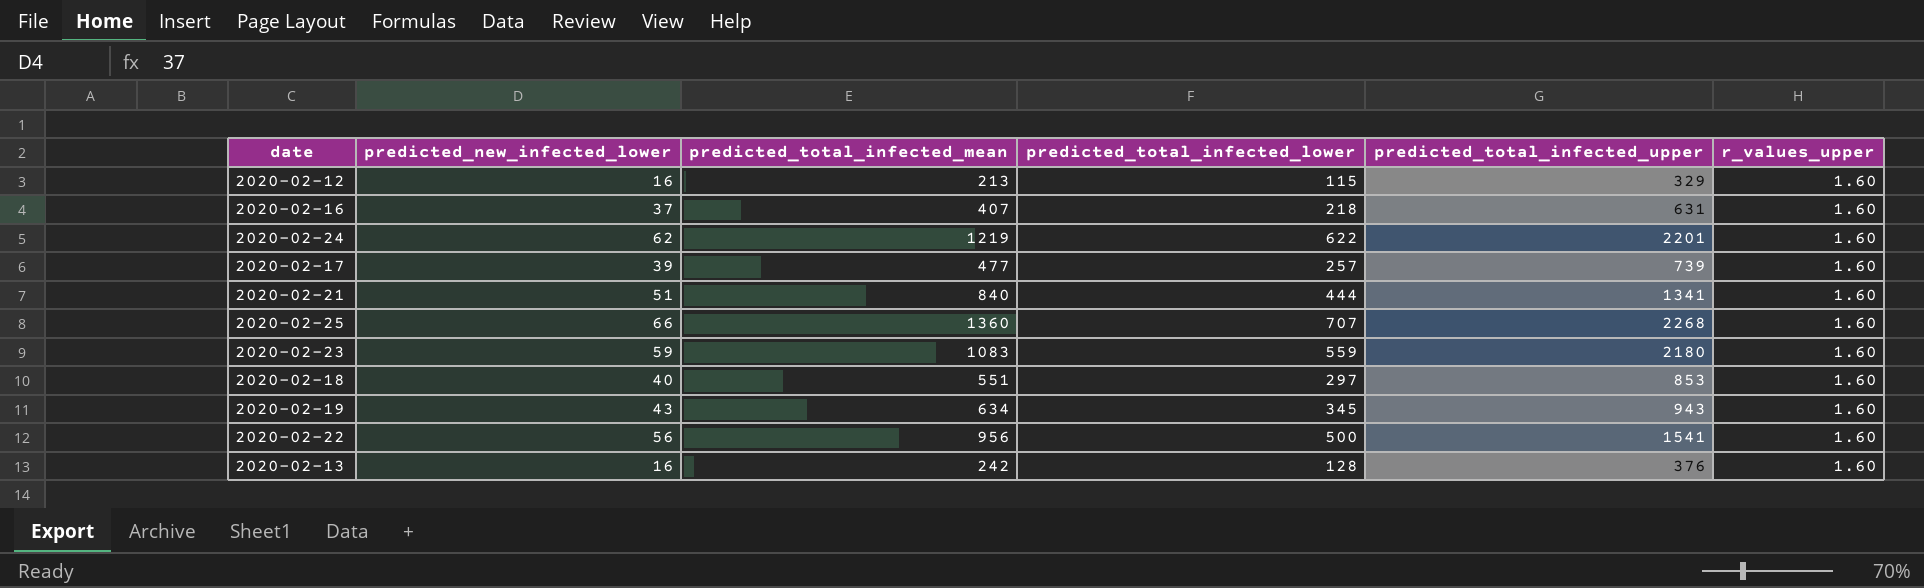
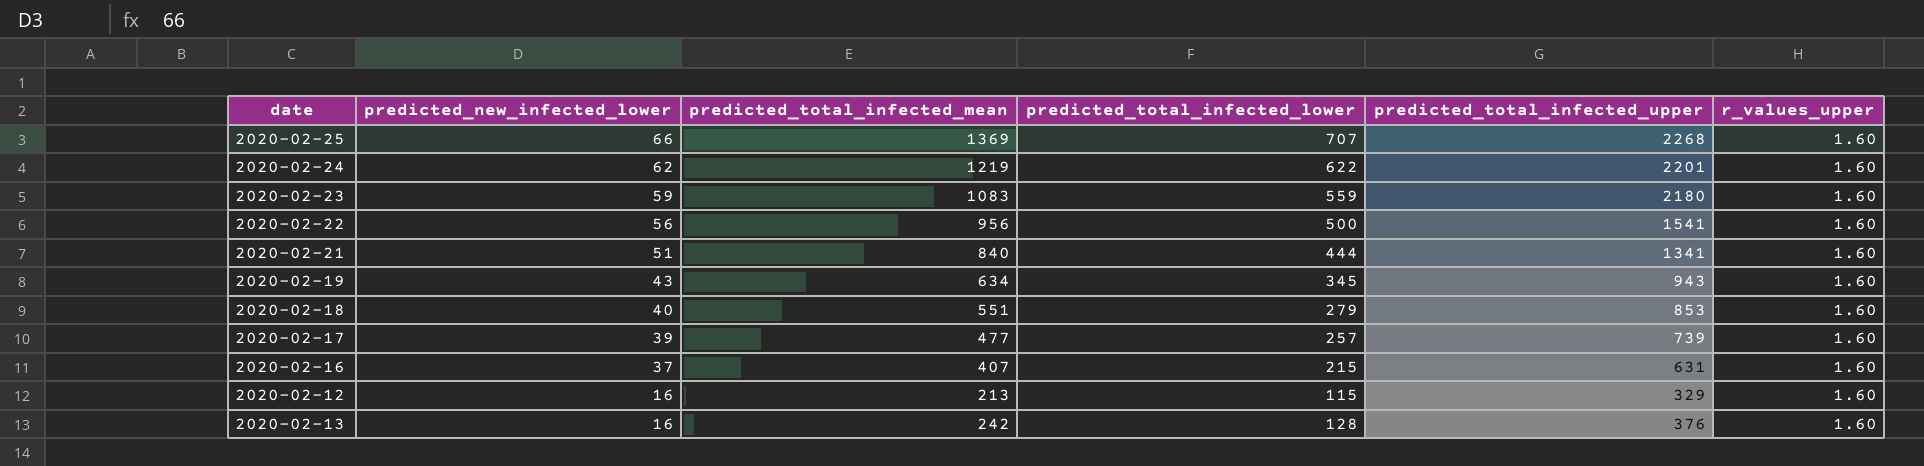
row order: none -> predicted_new_infected_lower descending
2020-02-25 | predicted_total_infected_mean: 1360 -> 1369
2020-02-18 | predicted_total_infected_lower: 297 -> 279
2020-02-16 | predicted_total_infected_lower: 218 -> 215

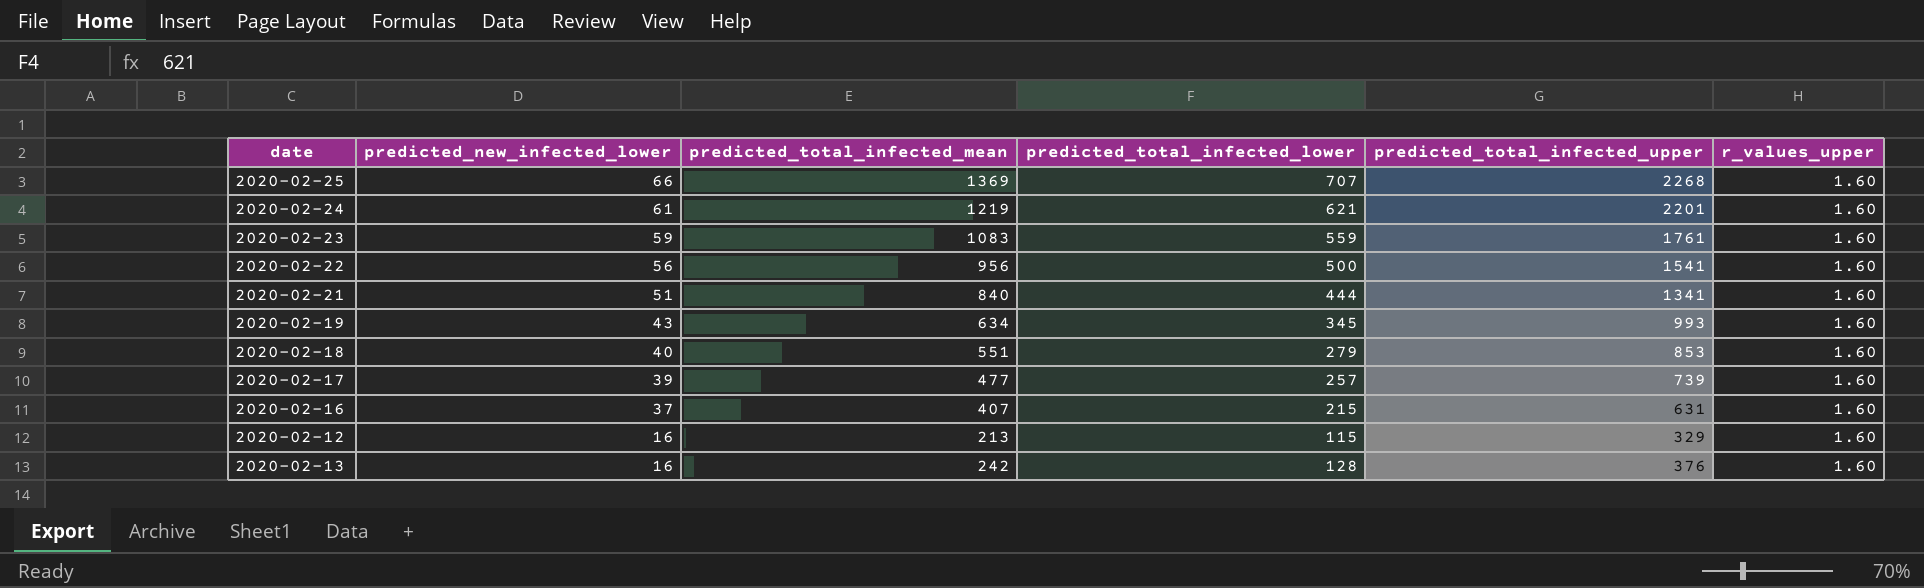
2020-02-24 | predicted_new_infected_lower: 62 -> 61
2020-02-24 | predicted_total_infected_lower: 622 -> 621
2020-02-23 | predicted_total_infected_upper: 2180 -> 1761
2020-02-19 | predicted_total_infected_upper: 943 -> 993

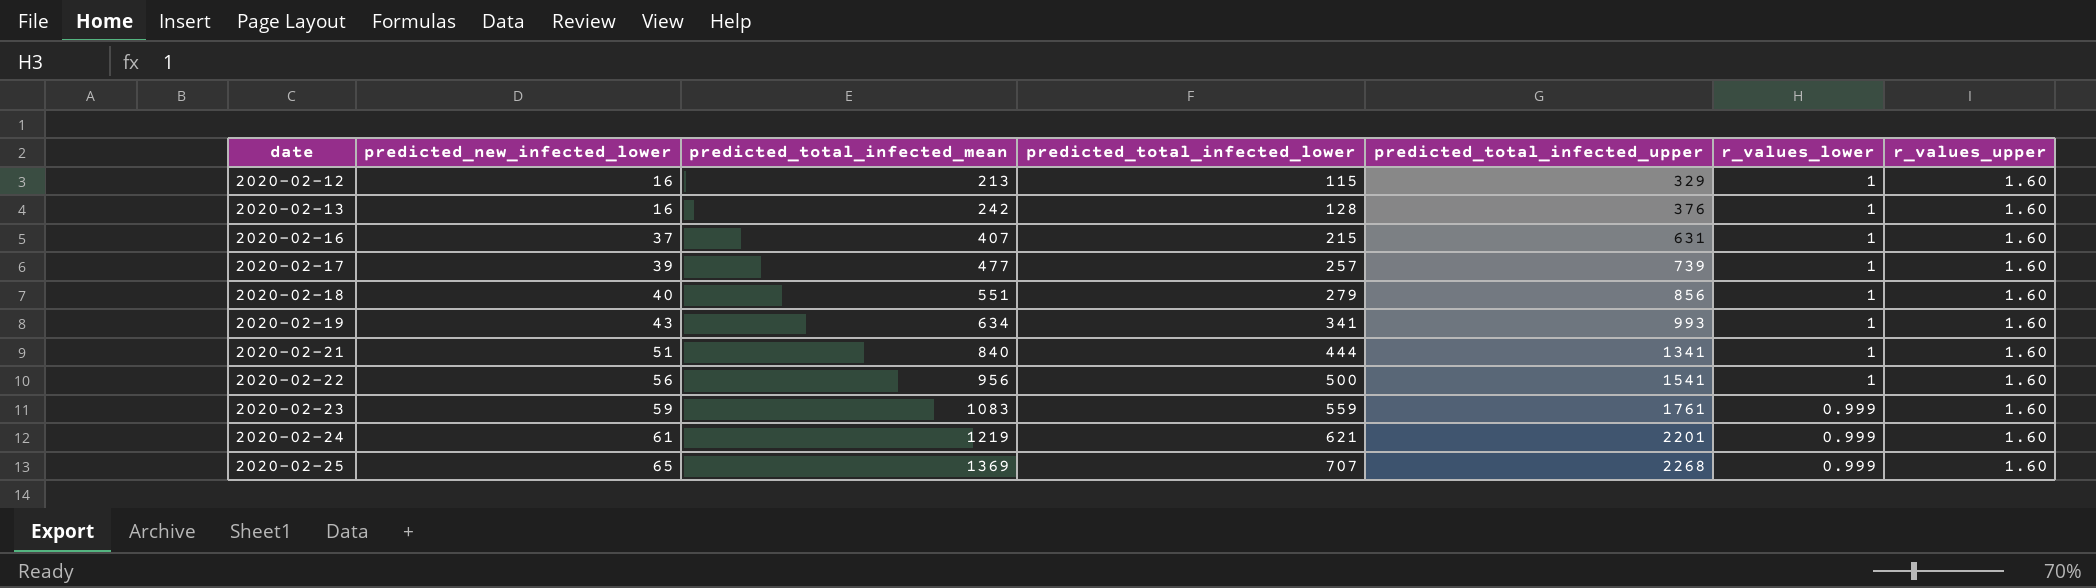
row order: predicted_new_infected_lower descending -> date ascending
column r_values_lower | position: none -> 6
2020-02-18 | predicted_total_infected_upper: 853 -> 856
2020-02-19 | predicted_total_infected_lower: 345 -> 341
2020-02-25 | predicted_new_infected_lower: 66 -> 65

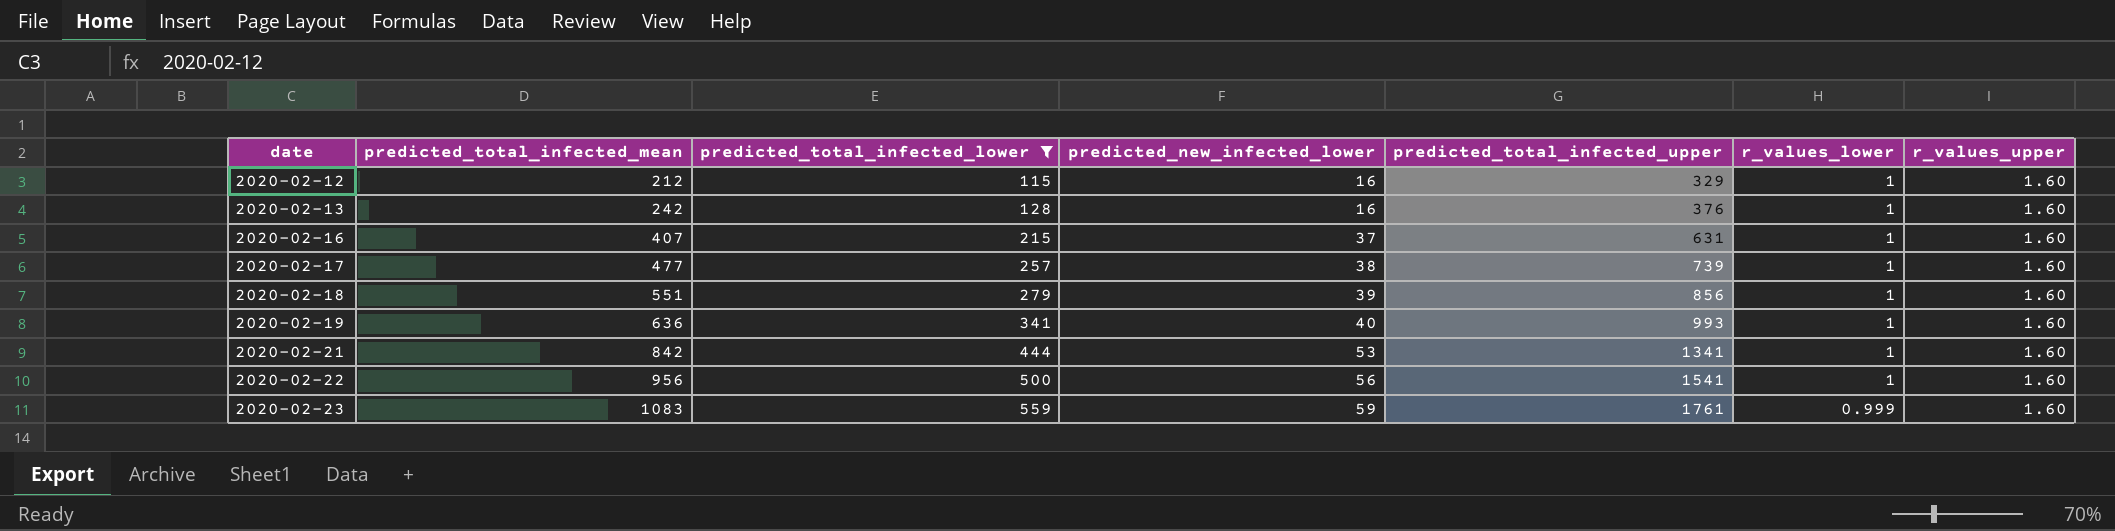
filter: none -> predicted_total_infected_lower <= 559
column predicted_new_infected_lower | position: 2 -> 4
2020-02-12 | predicted_total_infected_mean: 213 -> 212
2020-02-17 | predicted_new_infected_lower: 39 -> 38
2020-02-18 | predicted_new_infected_lower: 40 -> 39
2020-02-19 | predicted_total_infected_mean: 634 -> 636
2020-02-19 | predicted_new_infected_lower: 43 -> 40
2020-02-21 | predicted_total_infected_mean: 840 -> 842
2020-02-21 | predicted_new_infected_lower: 51 -> 53

